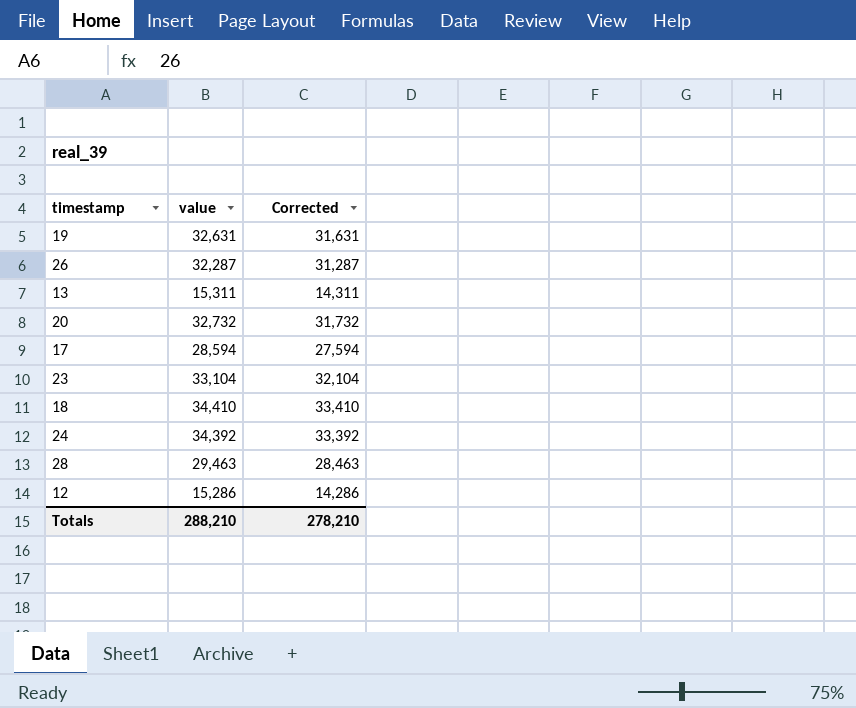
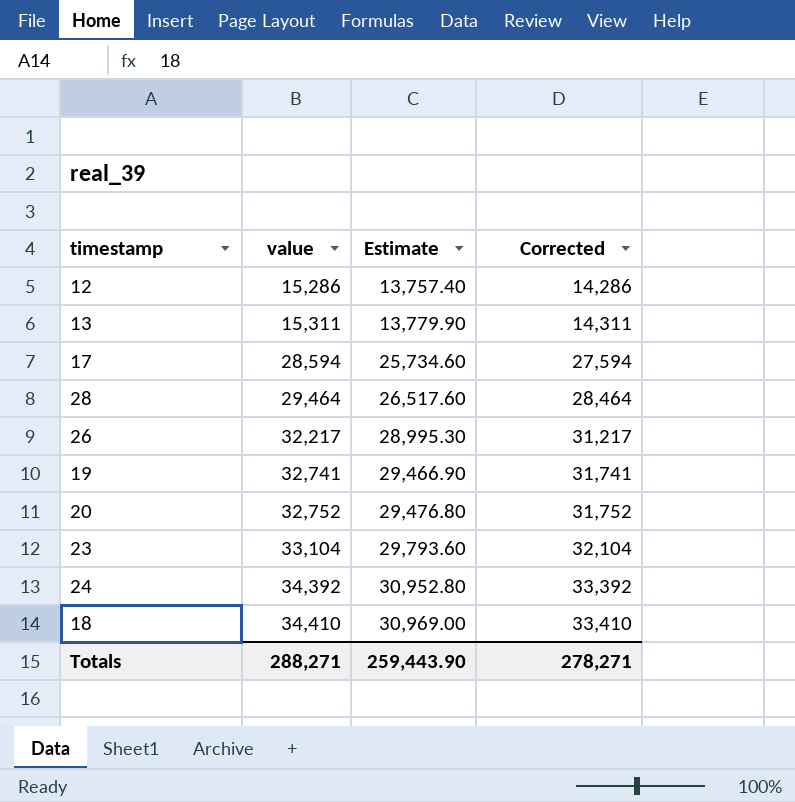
row order: none -> value ascending
column Estimate | formula: none -> [value] * 0.9
28 | value: 29,463 -> 29,464
28 | Corrected: 28,463 -> 28,464
26 | value: 32,287 -> 32,217
26 | Corrected: 31,287 -> 31,217
19 | value: 32,631 -> 32,741
19 | Corrected: 31,631 -> 31,741
20 | value: 32,732 -> 32,752
20 | Corrected: 31,732 -> 31,752
Totals | value: 288,210 -> 288,271
Totals | Corrected: 278,210 -> 278,271

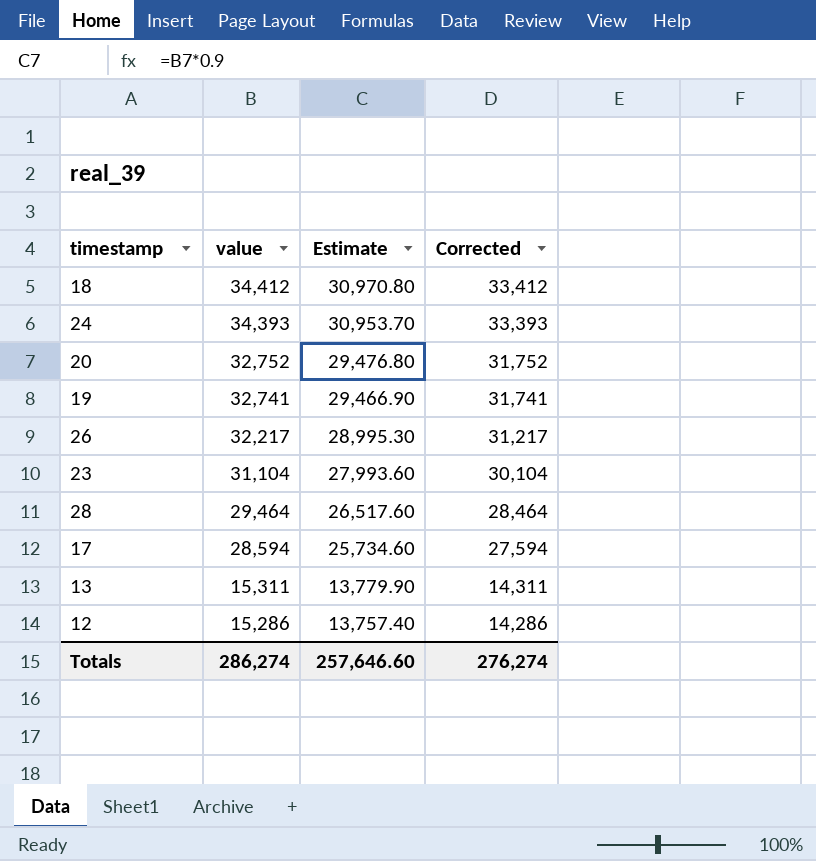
row order: value ascending -> value descending
18 | value: 34,410 -> 34,412
18 | Estimate: 30,969.00 -> 30,970.80
18 | Corrected: 33,410 -> 33,412
24 | value: 34,392 -> 34,393
24 | Estimate: 30,952.80 -> 30,953.70
24 | Corrected: 33,392 -> 33,393
23 | value: 33,104 -> 31,104
23 | Estimate: 29,793.60 -> 27,993.60
23 | Corrected: 32,104 -> 30,104
Totals | value: 288,271 -> 286,274
Totals | Estimate: 259,443.90 -> 257,646.60
Totals | Corrected: 278,271 -> 276,274

